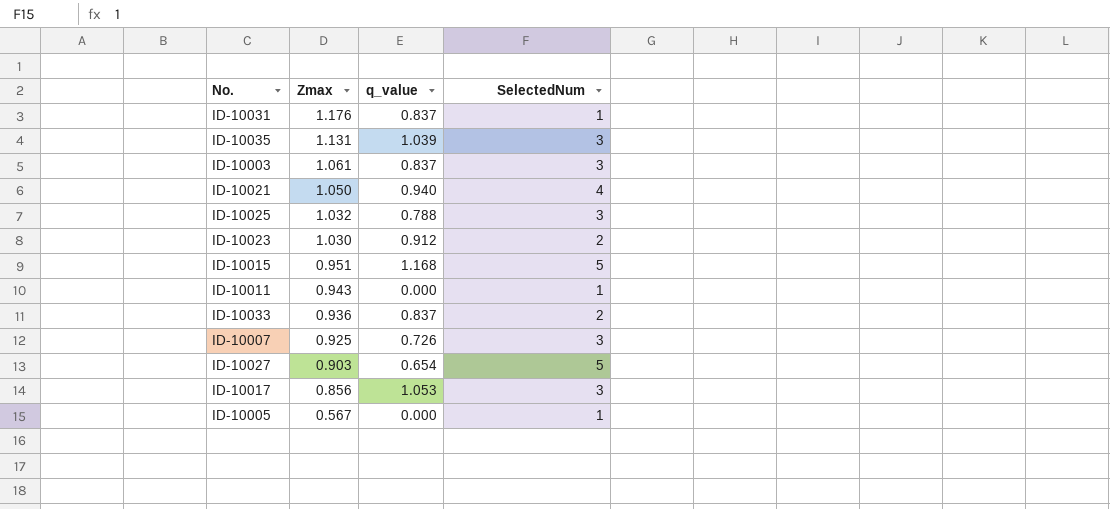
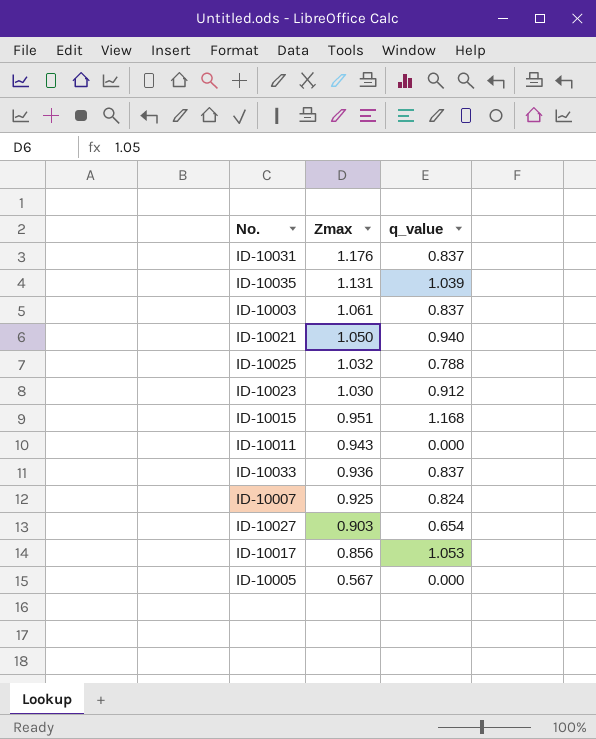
column SelectedNum | position: 4 -> none
ID-10007 | q_value: 0.726 -> 0.824

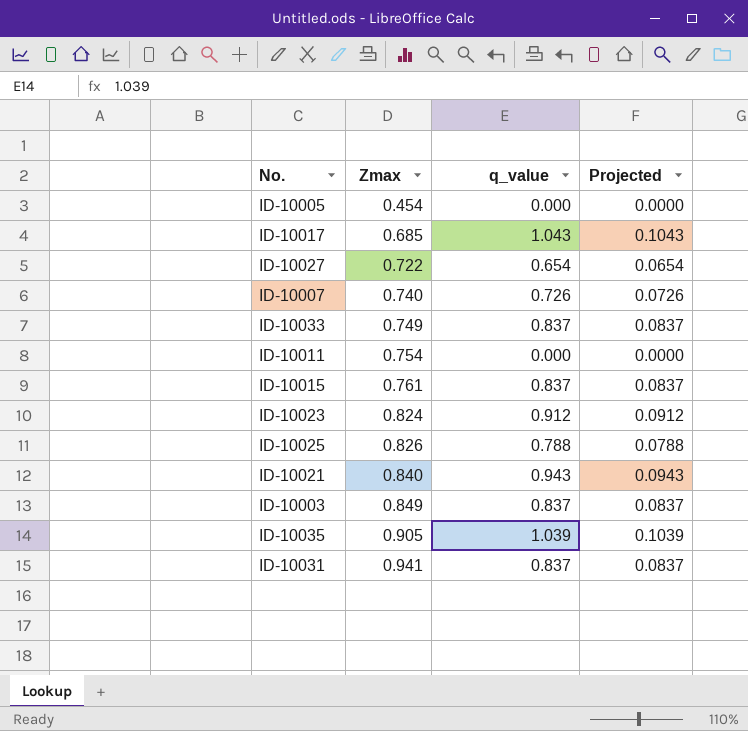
row order: Zmax descending -> Zmax ascending
column Projected | formula: none -> [q_value] * 0.1
ID-10005 | Zmax: 0.567 -> 0.454
ID-10017 | Zmax: 0.856 -> 0.685
ID-10017 | q_value: 1.053 -> 1.043
ID-10027 | Zmax: 0.903 -> 0.722
ID-10007 | Zmax: 0.925 -> 0.740
ID-10007 | q_value: 0.824 -> 0.726
ID-10033 | Zmax: 0.936 -> 0.749
ID-10011 | Zmax: 0.943 -> 0.754
ID-10015 | Zmax: 0.951 -> 0.761
ID-10015 | q_value: 1.168 -> 0.837
ID-10023 | Zmax: 1.030 -> 0.824
ID-10025 | Zmax: 1.032 -> 0.826
ID-10021 | Zmax: 1.050 -> 0.840
ID-10021 | q_value: 0.940 -> 0.943
ID-10003 | Zmax: 1.061 -> 0.849
ID-10035 | Zmax: 1.131 -> 0.905
ID-10031 | Zmax: 1.176 -> 0.941

